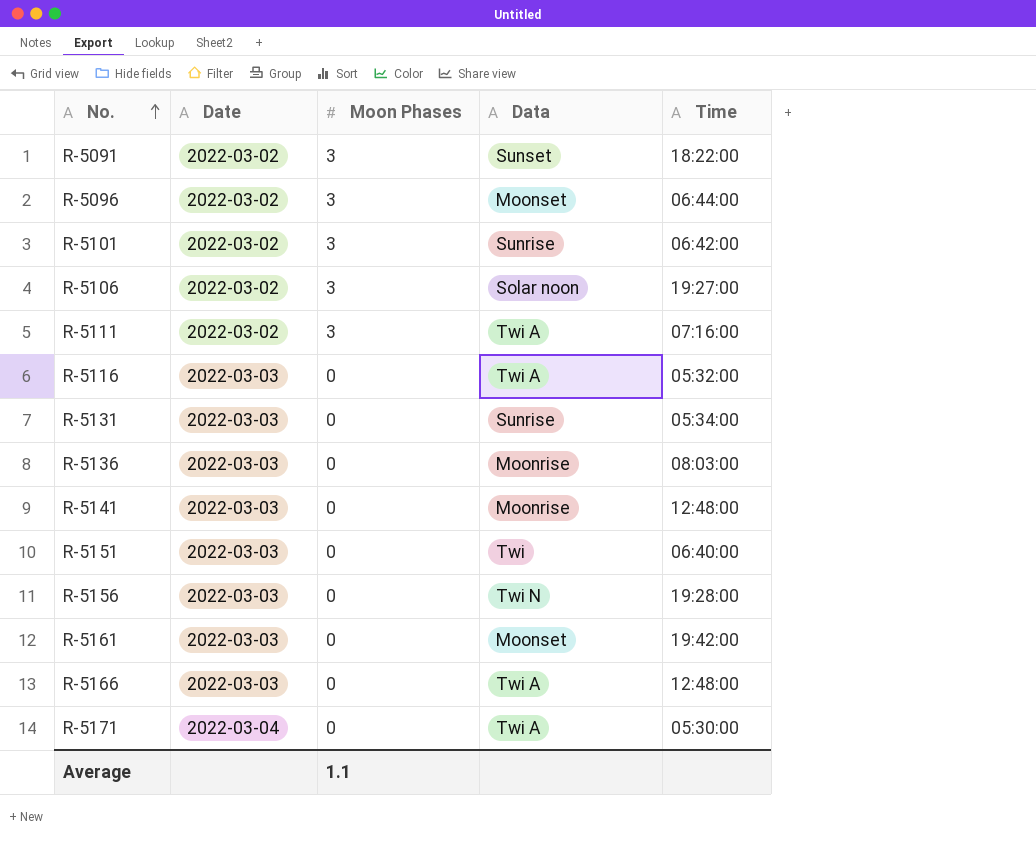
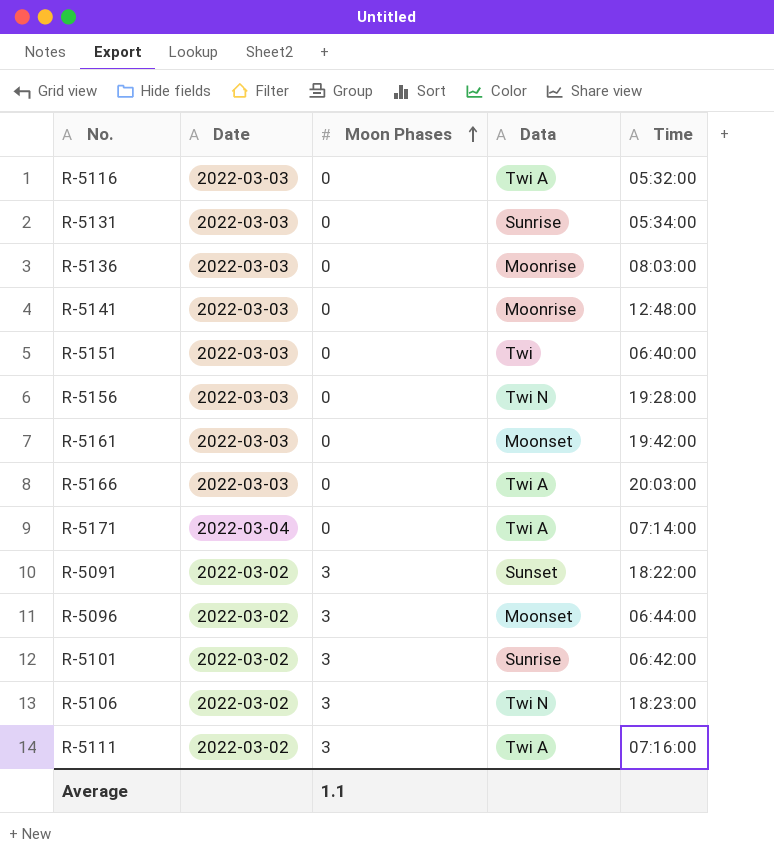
row order: No. ascending -> Moon Phases ascending
R-5166 | Time: 12:48:00 -> 20:03:00
R-5171 | Time: 05:30:00 -> 07:14:00
R-5106 | Data: Solar noon -> Twi N
R-5106 | Time: 19:27:00 -> 18:23:00

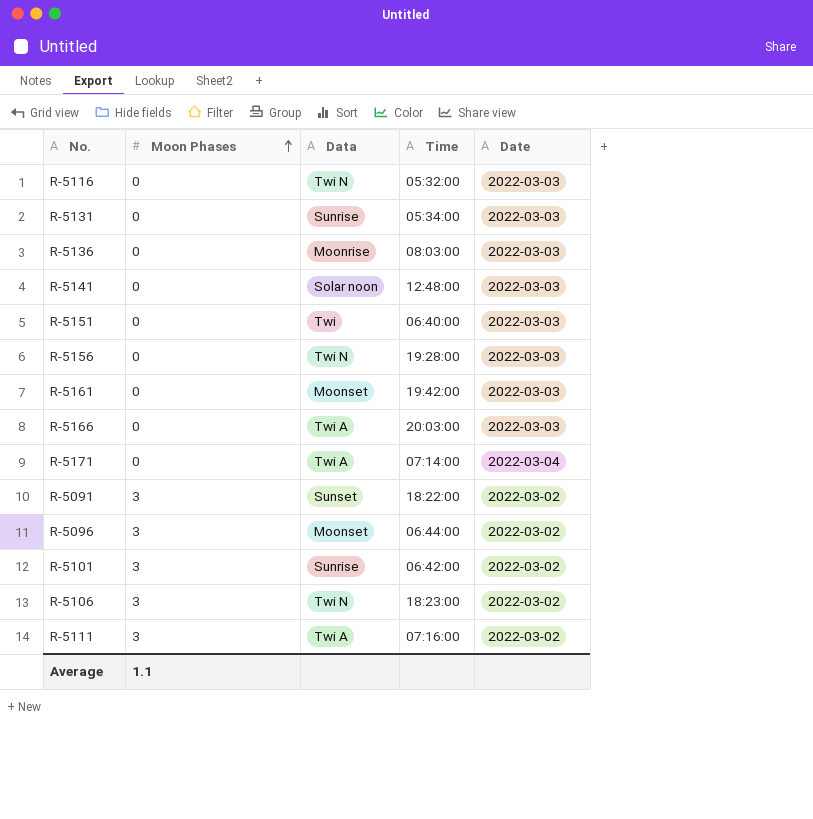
column Date | position: 2 -> 5
R-5116 | Data: Twi A -> Twi N
R-5141 | Data: Moonrise -> Solar noon

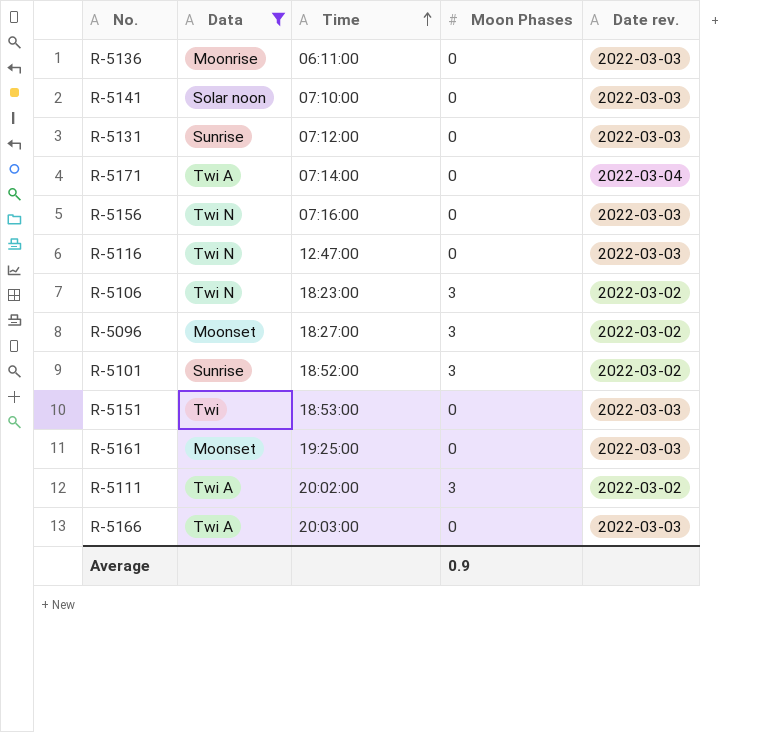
filter: none -> Data != Sunset
row order: Moon Phases ascending -> Time ascending
column Moon Phases | position: 2 -> 4
column name: Date -> Date rev.
R-5136 | Time: 08:03:00 -> 06:11:00
R-5141 | Time: 12:48:00 -> 07:10:00
R-5131 | Time: 05:34:00 -> 07:12:00
R-5156 | Time: 19:28:00 -> 07:16:00
R-5116 | Time: 05:32:00 -> 12:47:00
R-5096 | Time: 06:44:00 -> 18:27:00
R-5101 | Time: 06:42:00 -> 18:52:00
R-5151 | Time: 06:40:00 -> 18:53:00
R-5161 | Time: 19:42:00 -> 19:25:00
R-5111 | Time: 07:16:00 -> 20:02:00
Average | Moon Phases: 1.1 -> 0.9

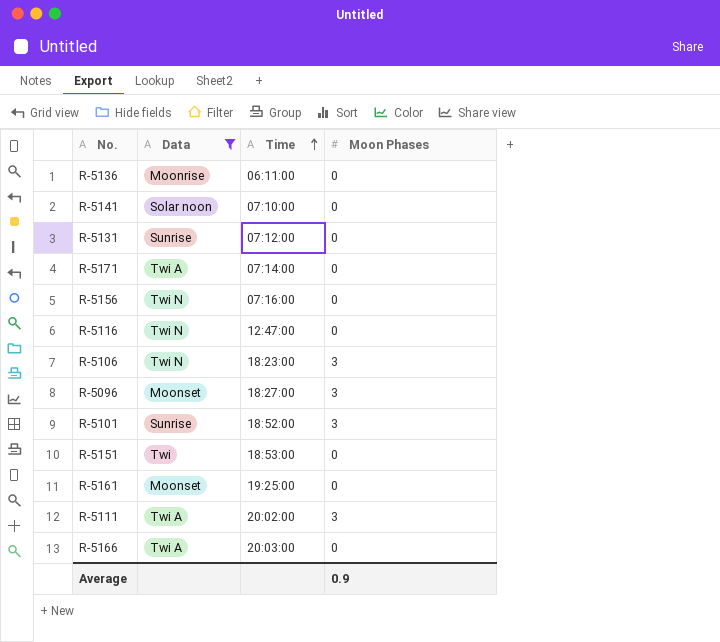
column Date rev. | position: 5 -> none

